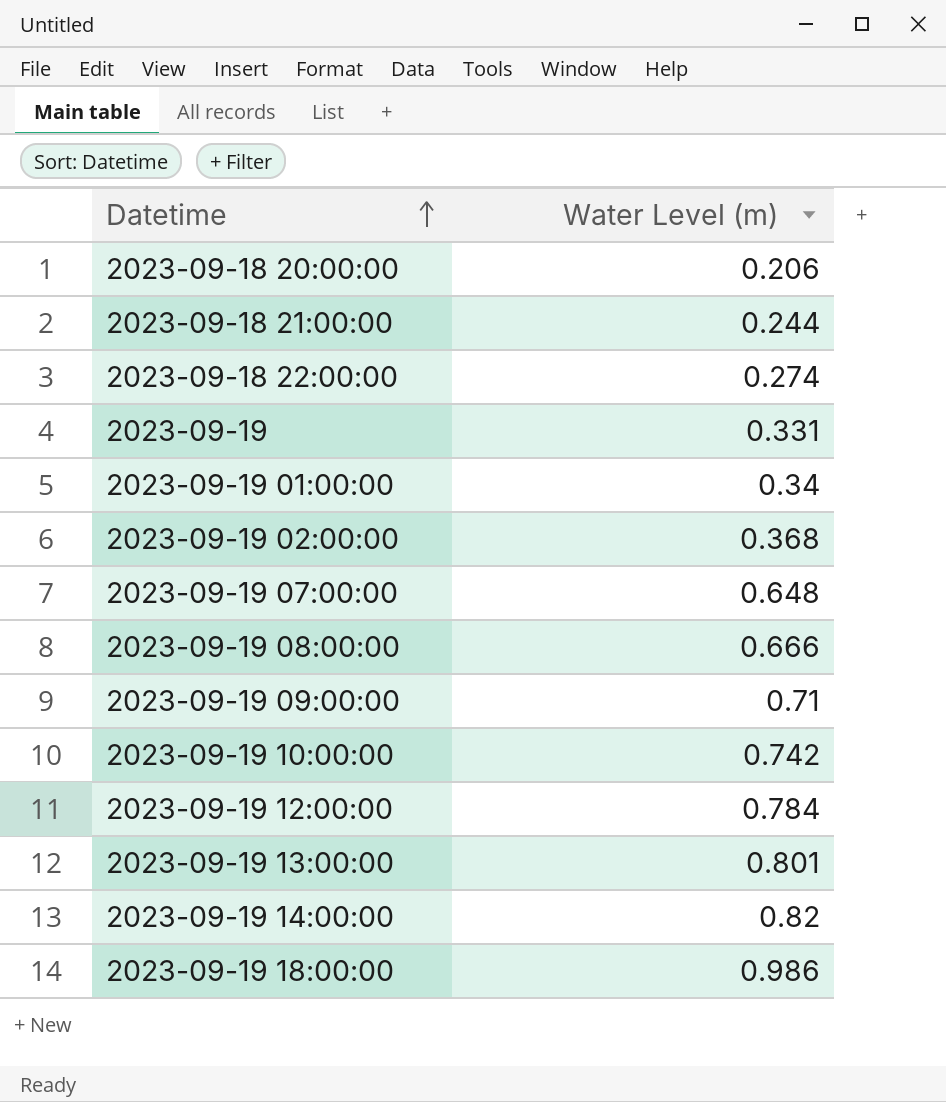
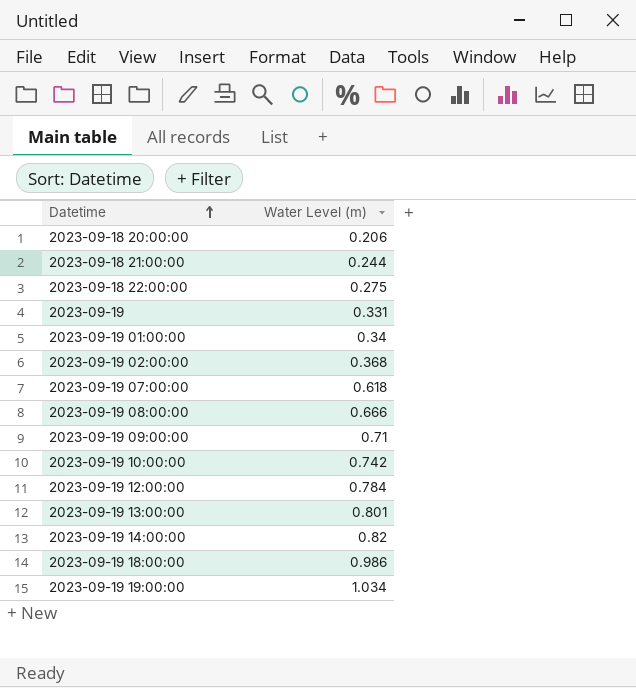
2023-09-18 22:00:00 | Water Level (m): 0.274 -> 0.275
2023-09-19 07:00:00 | Water Level (m): 0.648 -> 0.618
row 2023-09-19 19:00:00: none -> 1.034

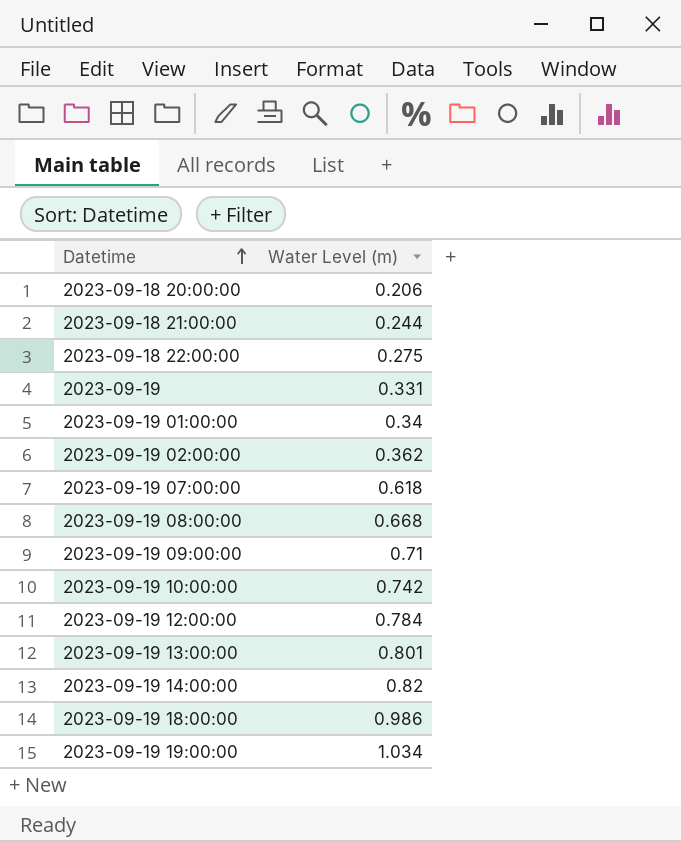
2023-09-19 02:00:00 | Water Level (m): 0.368 -> 0.362
2023-09-19 08:00:00 | Water Level (m): 0.666 -> 0.668

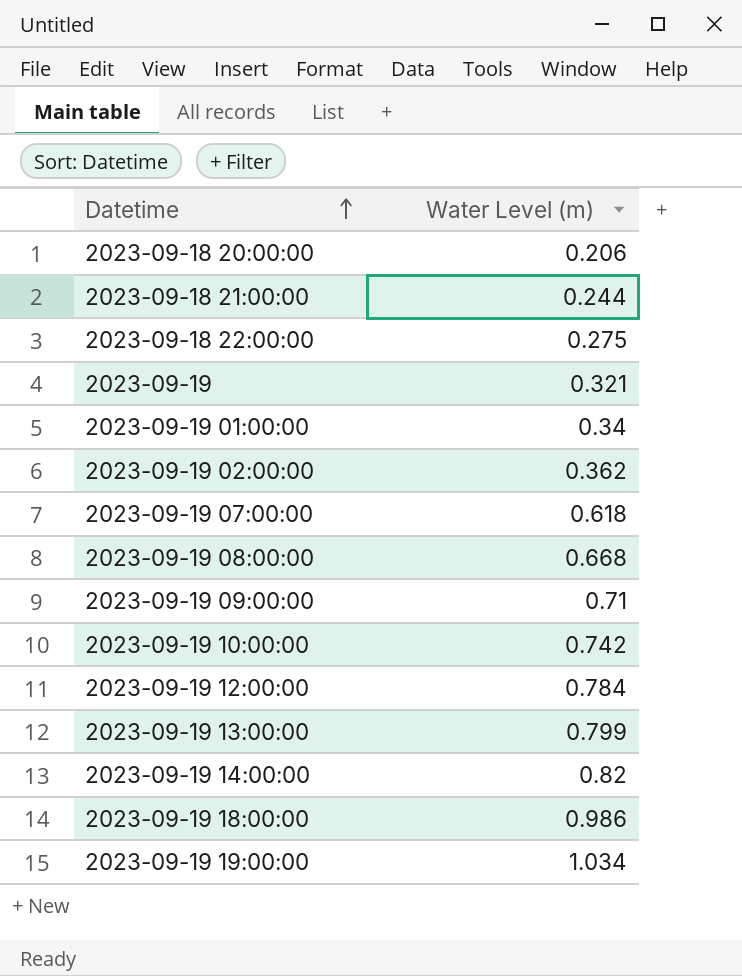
2023-09-19 | Water Level (m): 0.331 -> 0.321
2023-09-19 13:00:00 | Water Level (m): 0.801 -> 0.799

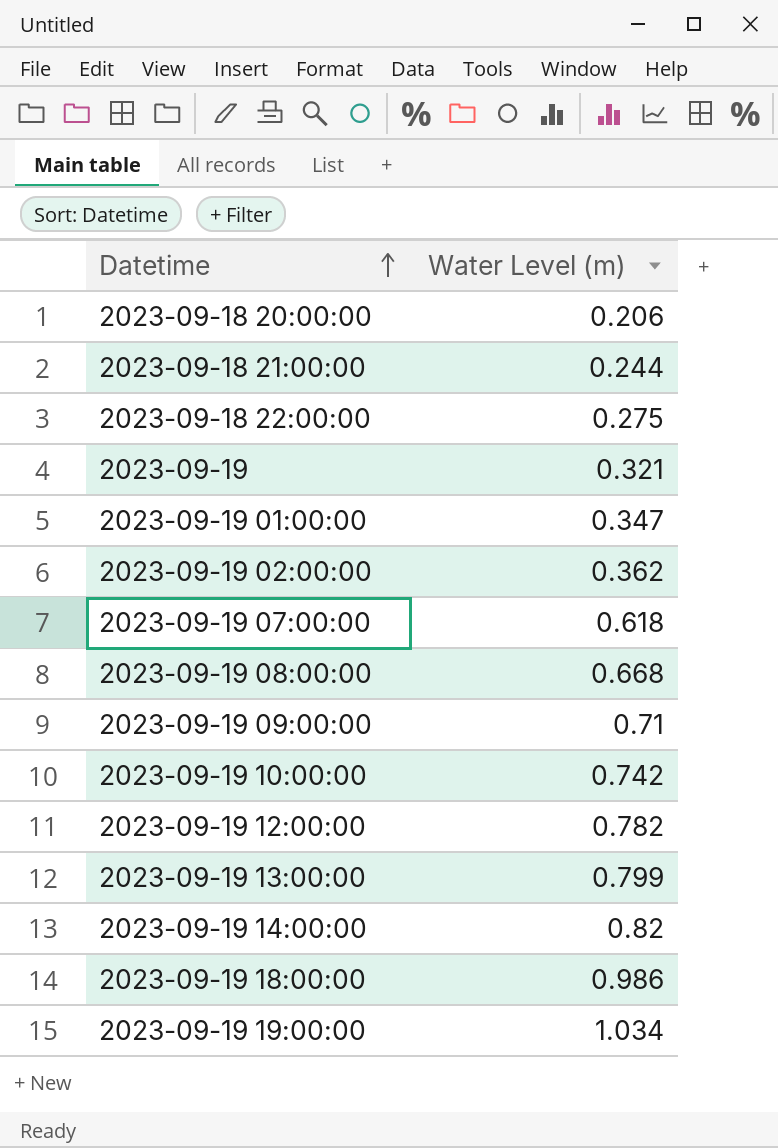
2023-09-19 01:00:00 | Water Level (m): 0.34 -> 0.347
2023-09-19 12:00:00 | Water Level (m): 0.784 -> 0.782

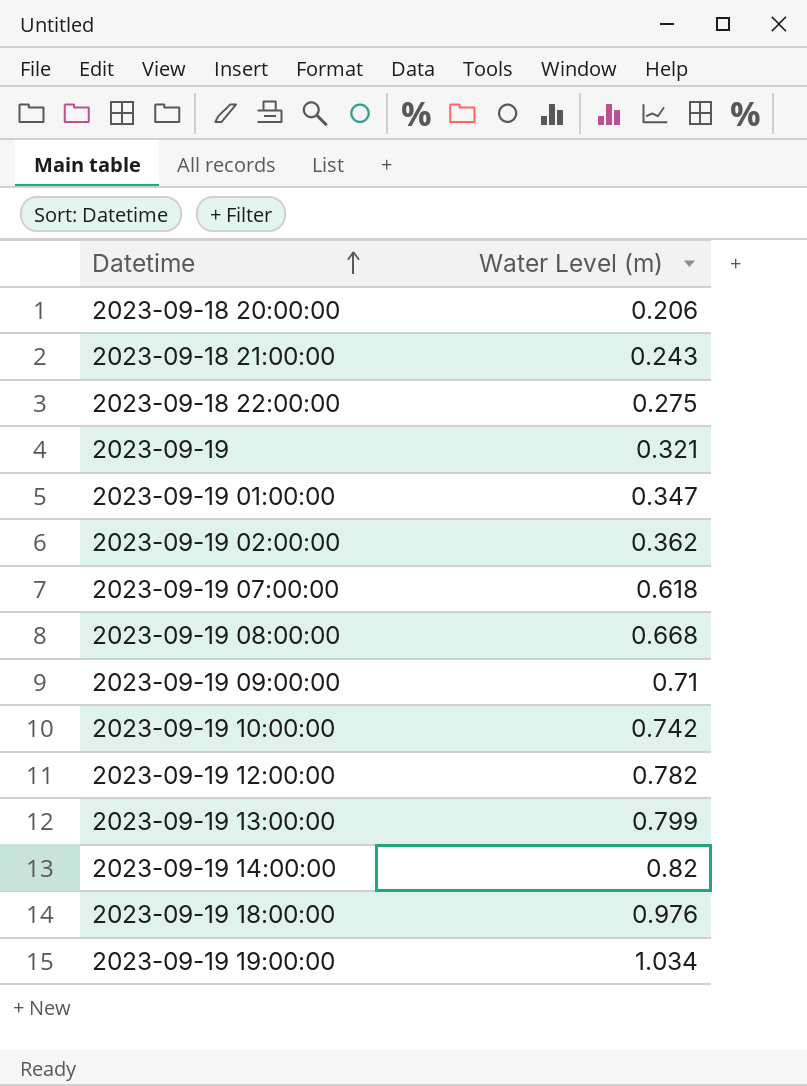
2023-09-18 21:00:00 | Water Level (m): 0.244 -> 0.243
2023-09-19 18:00:00 | Water Level (m): 0.986 -> 0.976

